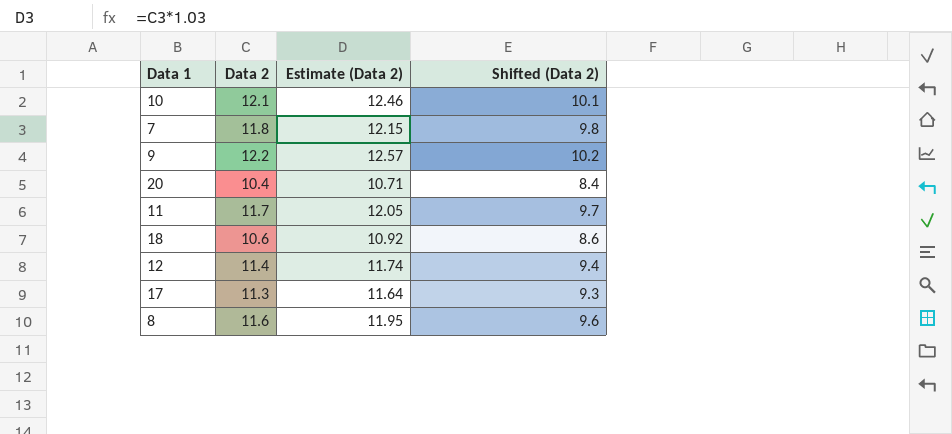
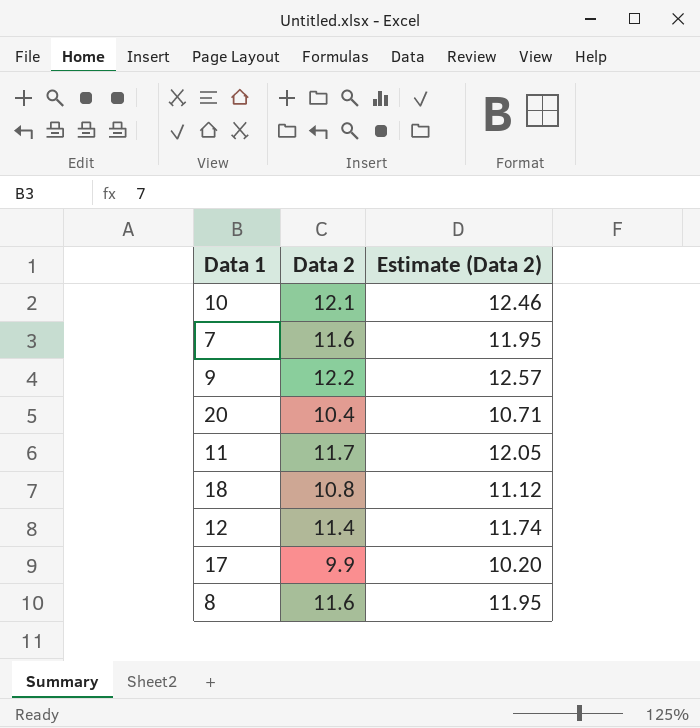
column Shifted (Data 2) | formula: [Data 2] - 2 -> none
7 | Data 2: 11.8 -> 11.6
7 | Estimate (Data 2): 12.15 -> 11.95
18 | Data 2: 10.6 -> 10.8
18 | Estimate (Data 2): 10.92 -> 11.12
17 | Data 2: 11.3 -> 9.9
17 | Estimate (Data 2): 11.64 -> 10.20

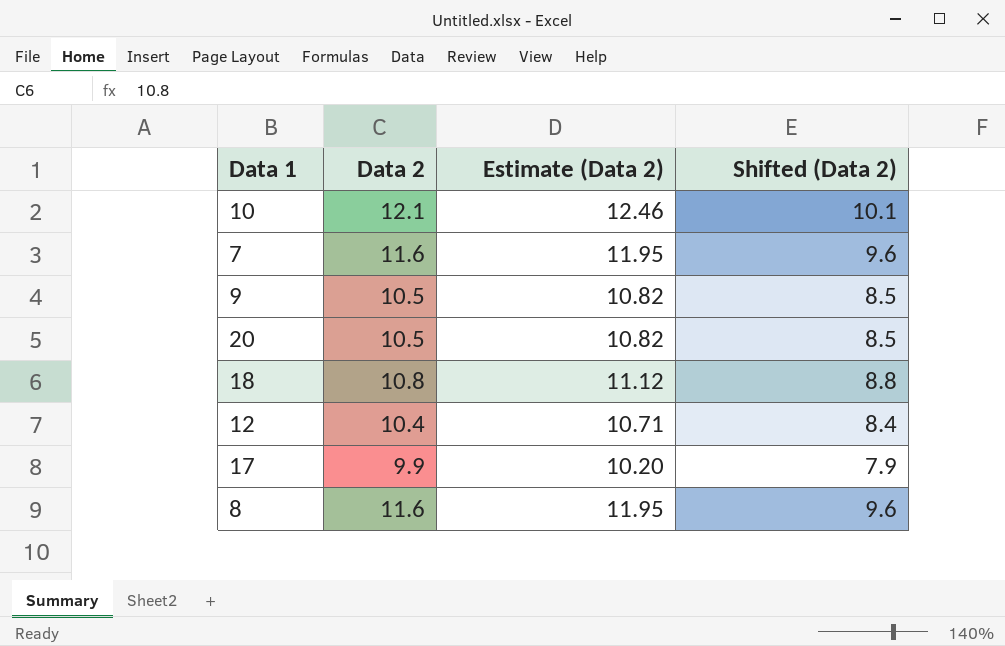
column Shifted (Data 2) | formula: none -> [Data 2] - 2
row 11: 11.7 | 12.05 -> none
9 | Data 2: 12.2 -> 10.5
9 | Estimate (Data 2): 12.57 -> 10.82
20 | Data 2: 10.4 -> 10.5
20 | Estimate (Data 2): 10.71 -> 10.82
12 | Data 2: 11.4 -> 10.4
12 | Estimate (Data 2): 11.74 -> 10.71

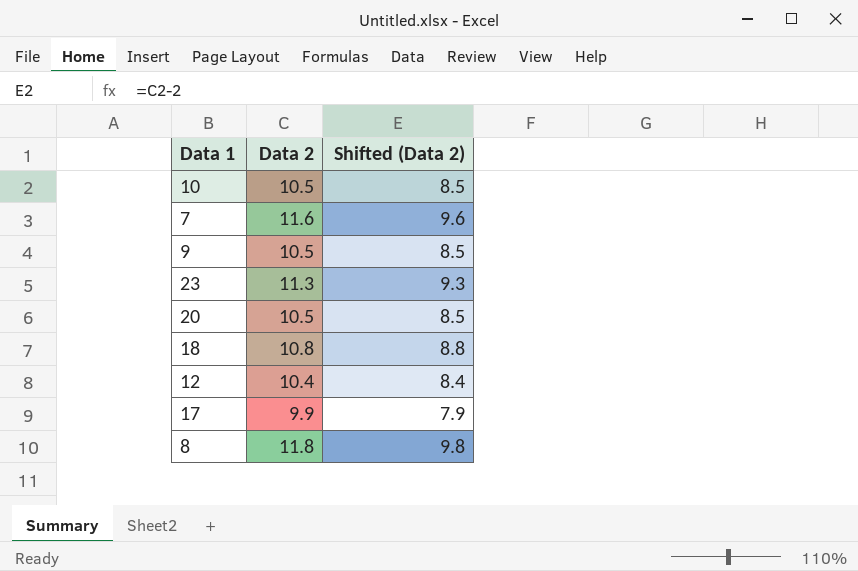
column Estimate (Data 2) | formula: [Data 2] * 1.03 -> none
10 | Data 2: 12.1 -> 10.5
10 | Shifted (Data 2): 10.1 -> 8.5
row 23: none -> 11.3 | 9.3
8 | Data 2: 11.6 -> 11.8
8 | Shifted (Data 2): 9.6 -> 9.8

